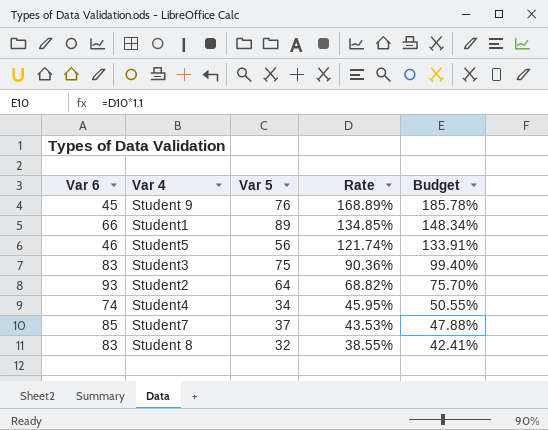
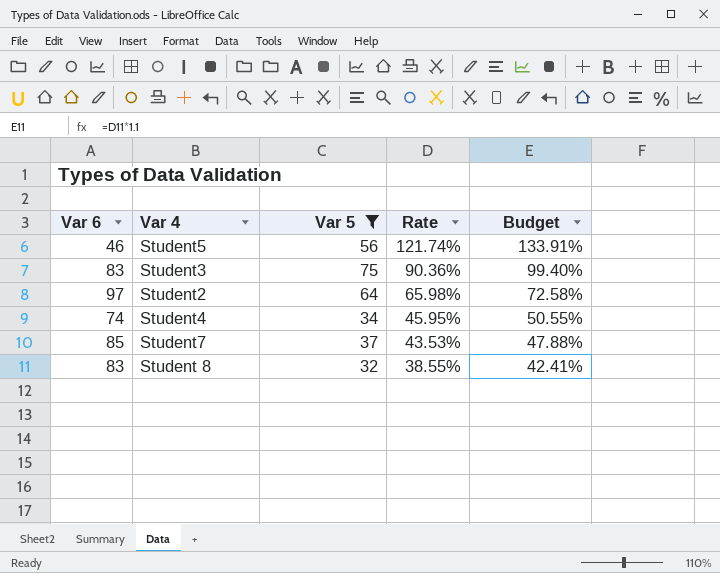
filter: none -> Var 5 <= 75
Student2 | Var 6: 93 -> 97
Student2 | Rate: 68.82% -> 65.98%
Student2 | Budget: 75.70% -> 72.58%

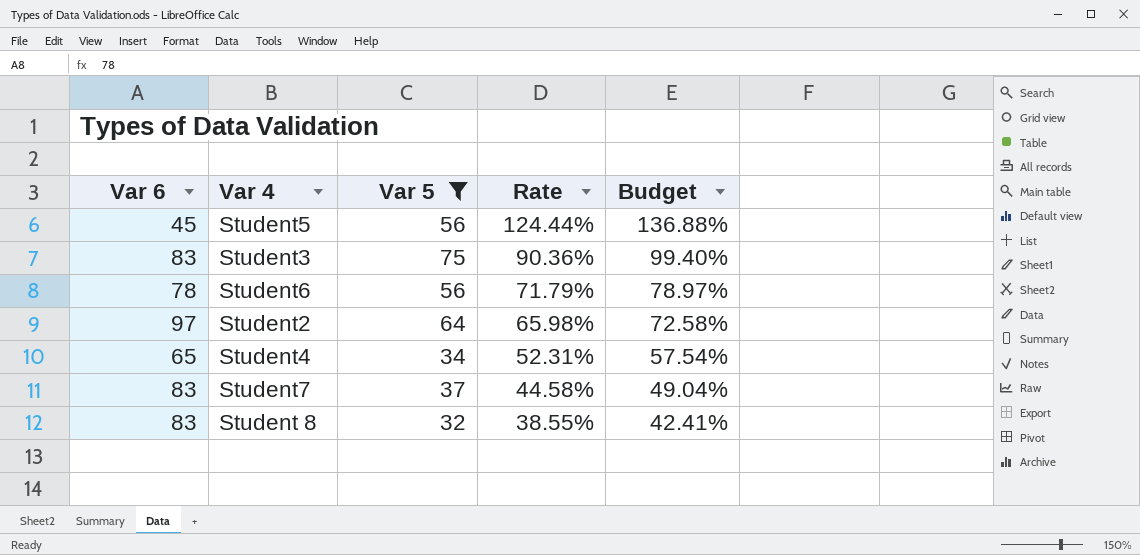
Student5 | Var 6: 46 -> 45
Student5 | Rate: 121.74% -> 124.44%
Student5 | Budget: 133.91% -> 136.88%
row Student6: none -> 78 | 56 | 71.79% | 78.97%
Student4 | Var 6: 74 -> 65
Student4 | Rate: 45.95% -> 52.31%
Student4 | Budget: 50.55% -> 57.54%
Student7 | Var 6: 85 -> 83
Student7 | Rate: 43.53% -> 44.58%
Student7 | Budget: 47.88% -> 49.04%

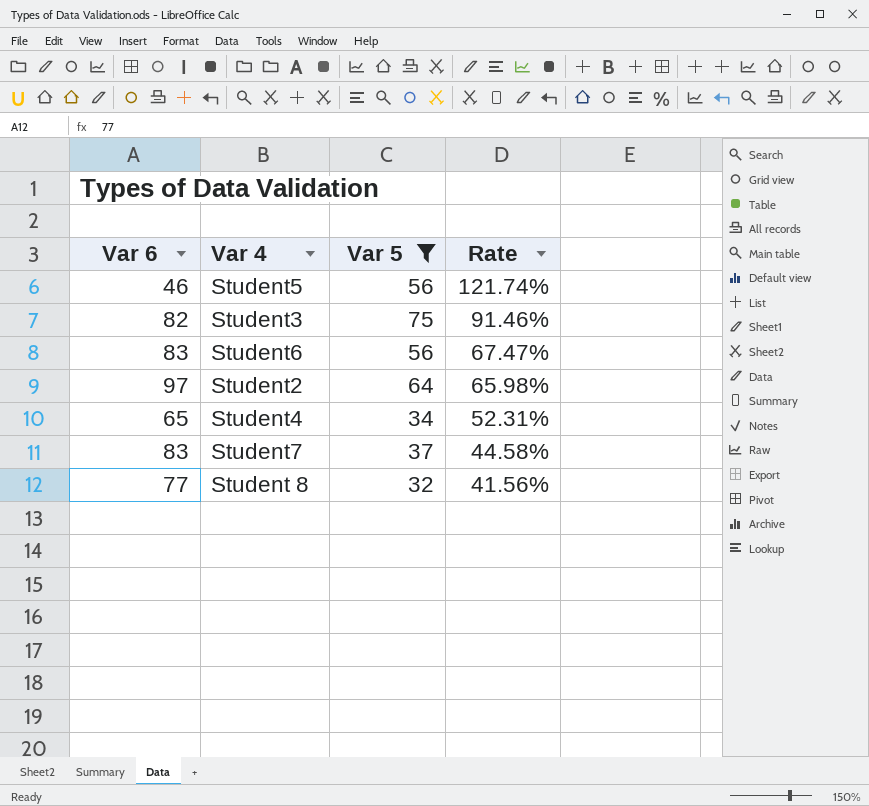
column Budget | formula: [Rate] * 1.1 -> none
Student5 | Var 6: 45 -> 46
Student5 | Rate: 124.44% -> 121.74%
Student3 | Var 6: 83 -> 82
Student3 | Rate: 90.36% -> 91.46%
Student6 | Var 6: 78 -> 83
Student6 | Rate: 71.79% -> 67.47%
Student 8 | Var 6: 83 -> 77
Student 8 | Rate: 38.55% -> 41.56%

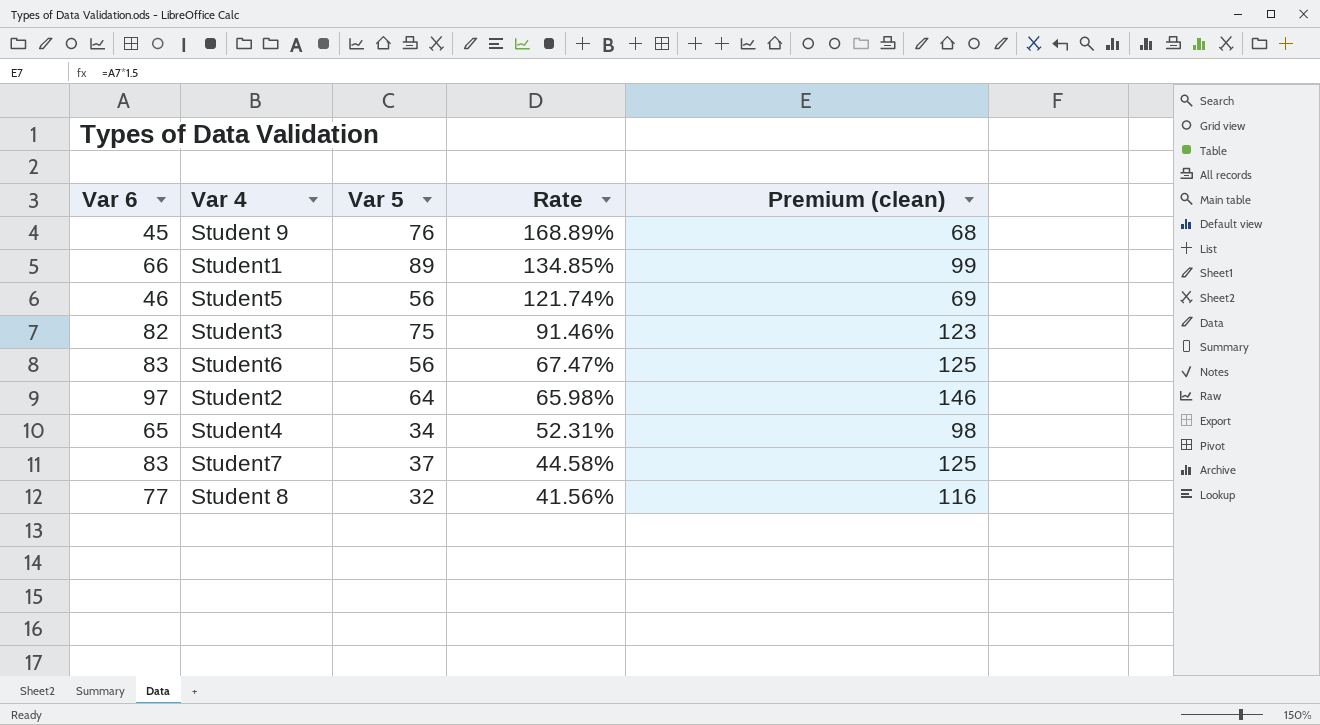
filter: Var 5 <= 75 -> none
column Premium (clean) | formula: none -> [Var 6] * 1.5

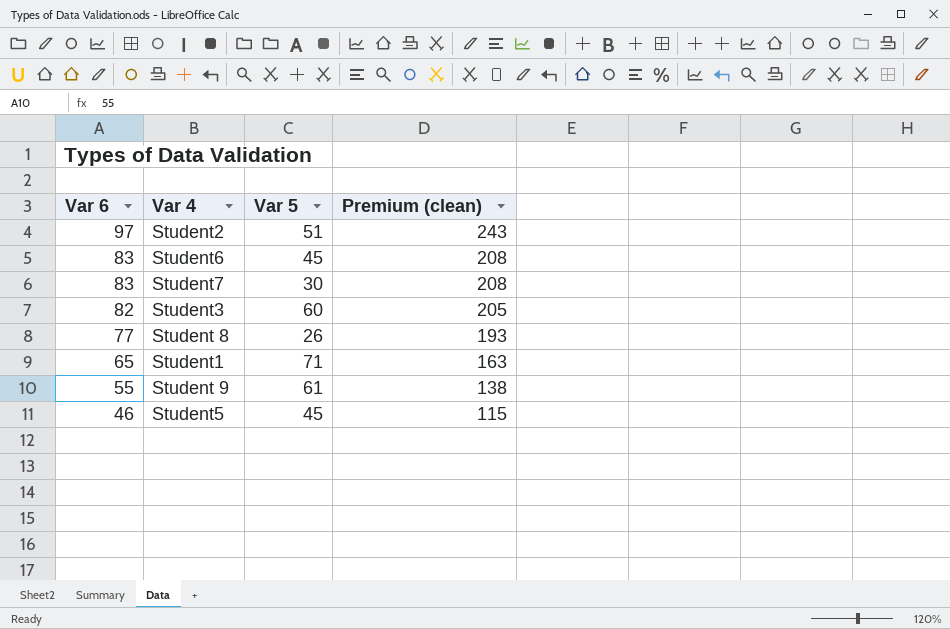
row order: Rate descending -> Var 6 descending
column Rate | formula: [Var 5] / [Var 6] -> none
column Premium (clean) | formula: [Var 6] * 1.5 -> [Var 6] * 2.5
row Student4: 65 | 34 | 52.31% | 98 -> none
Student2 | Var 5: 64 -> 51
Student6 | Var 5: 56 -> 45
Student7 | Var 5: 37 -> 30
Student3 | Var 5: 75 -> 60
Student 8 | Var 5: 32 -> 26
Student1 | Var 6: 66 -> 65
Student1 | Var 5: 89 -> 71
Student 9 | Var 6: 45 -> 55
Student 9 | Var 5: 76 -> 61
Student5 | Var 5: 56 -> 45

